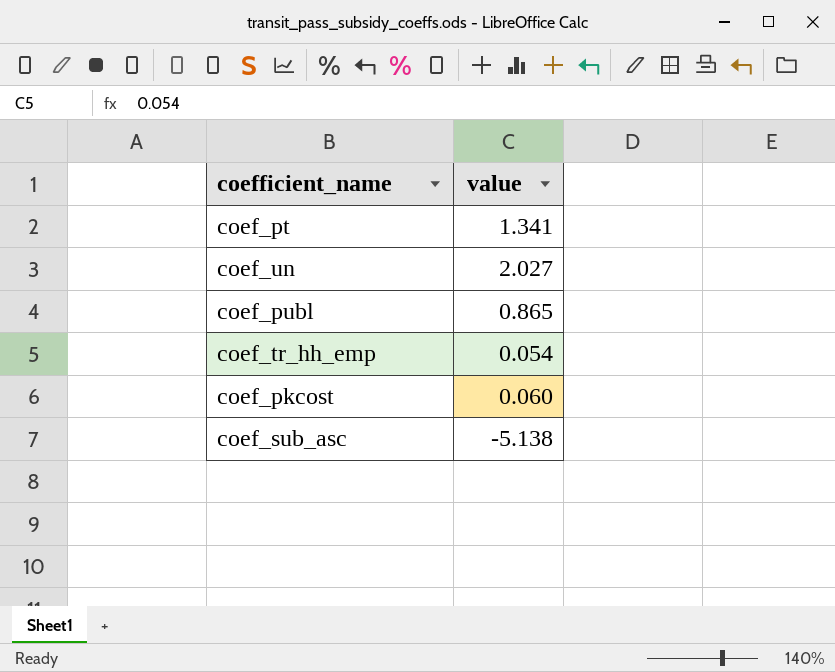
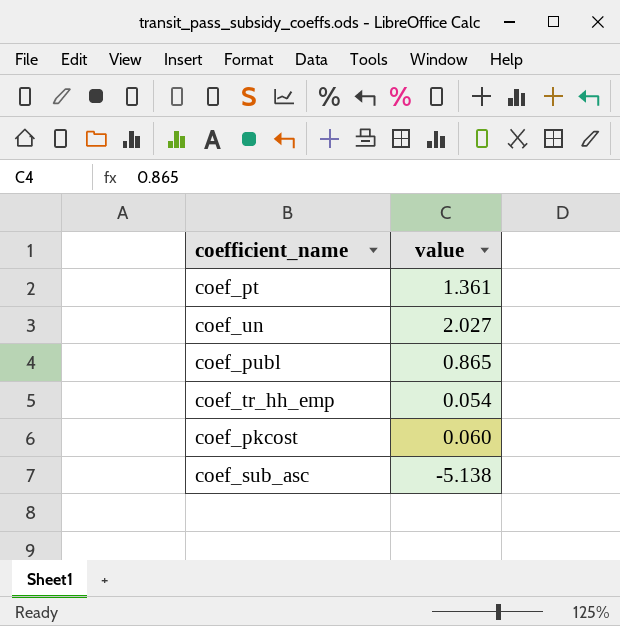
coef_pt | value: 1.341 -> 1.361

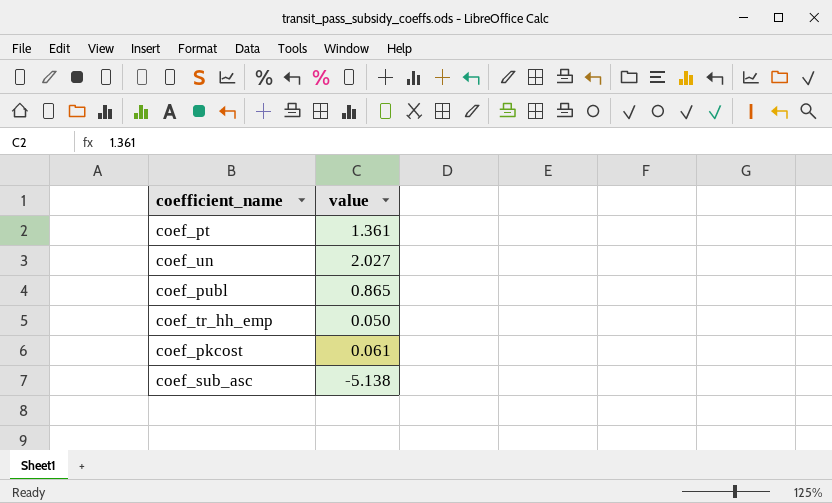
coef_tr_hh_emp | value: 0.054 -> 0.050
coef_pkcost | value: 0.060 -> 0.061

